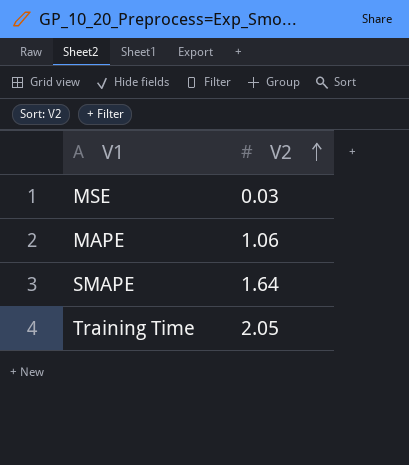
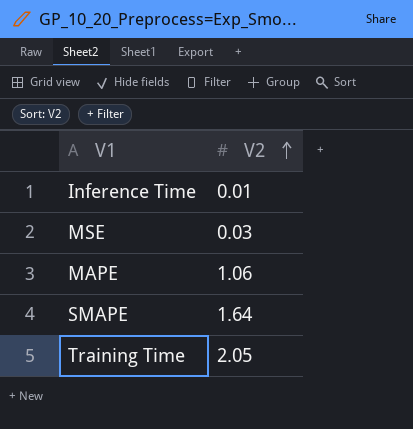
row Inference Time: none -> 0.01

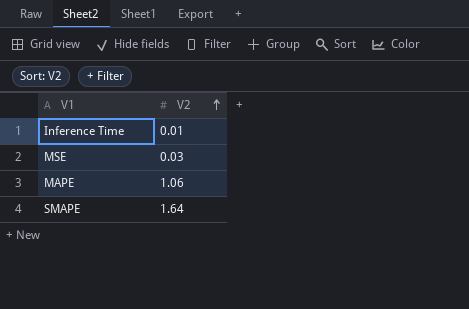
row Training Time: 2.05 -> none

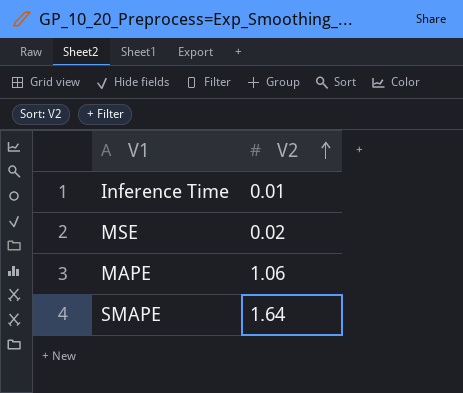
MSE | V2: 0.03 -> 0.02

